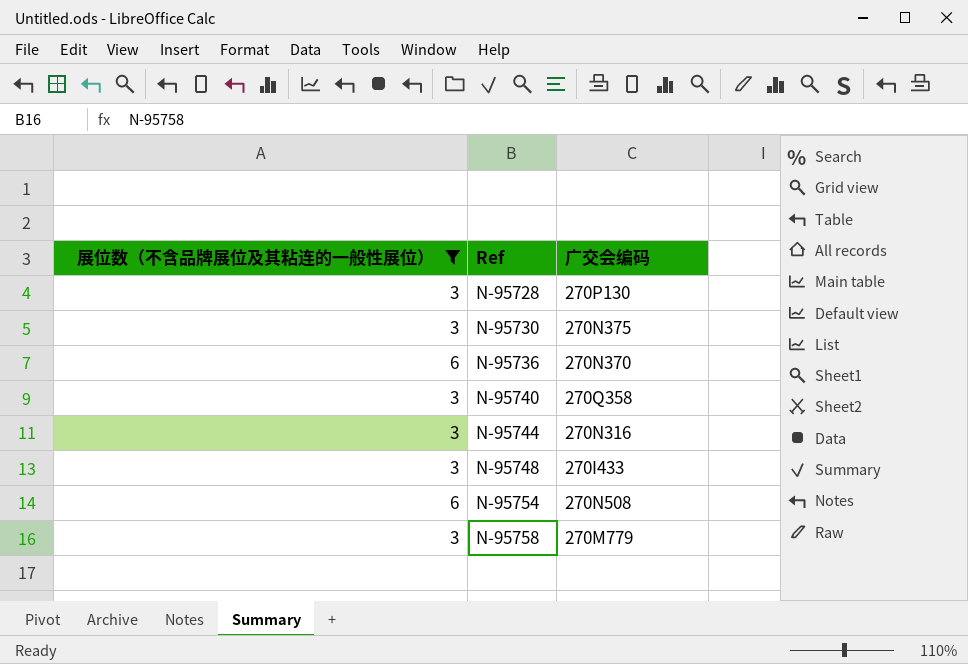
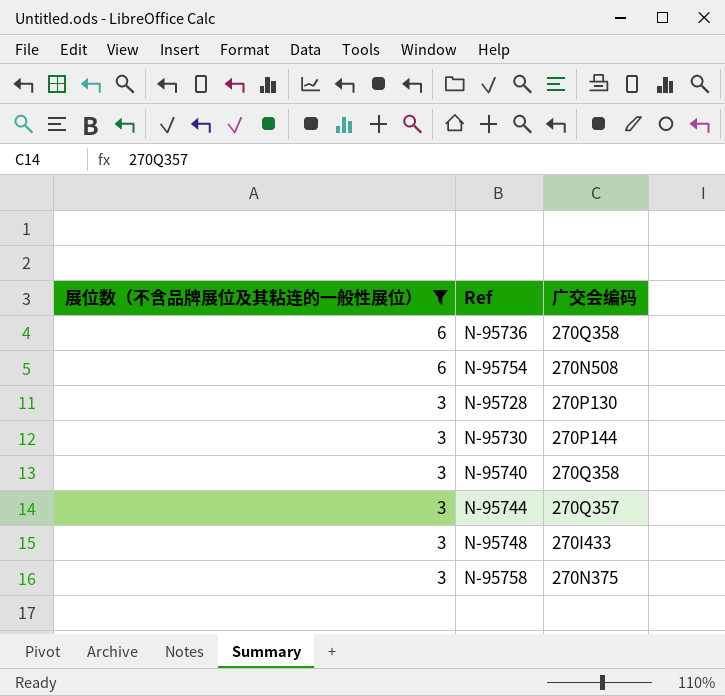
row order: Ref ascending -> 展位数（不含品牌展位及其粘连的一般性展位） descending
N-95736 | 广交会编码: 270N370 -> 270Q358
N-95730 | 广交会编码: 270N375 -> 270P144
N-95744 | 广交会编码: 270N316 -> 270Q357
N-95758 | 广交会编码: 270M779 -> 270N375

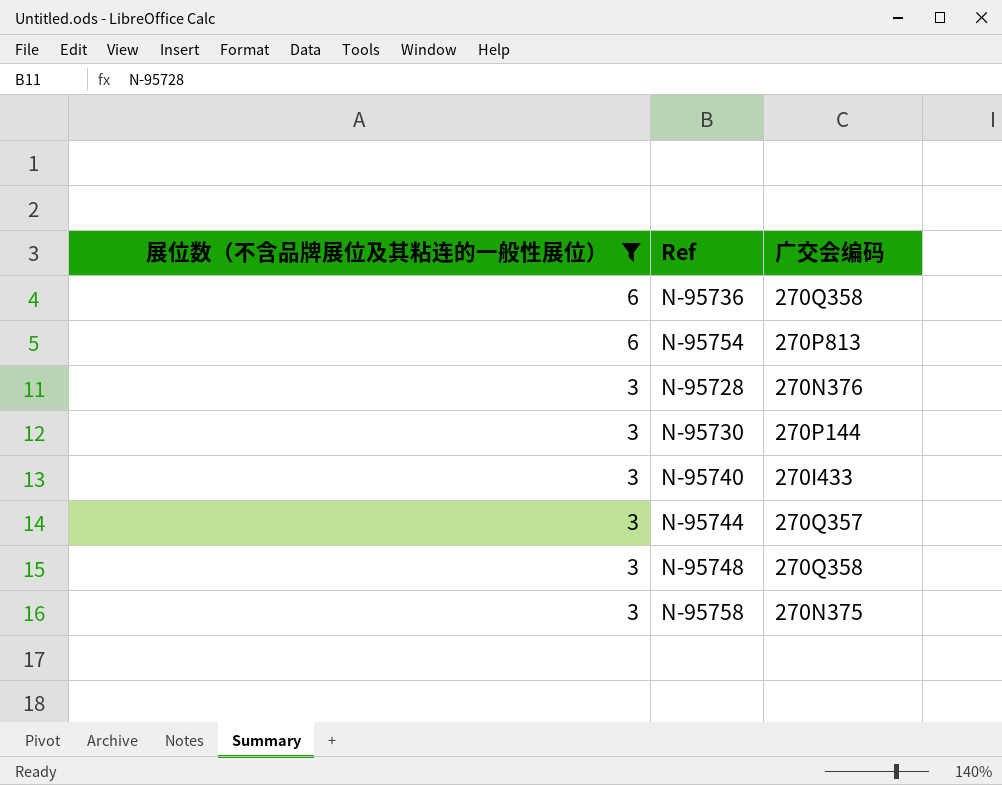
N-95754 | 广交会编码: 270N508 -> 270P813
N-95728 | 广交会编码: 270P130 -> 270N376
N-95740 | 广交会编码: 270Q358 -> 270I433
N-95748 | 广交会编码: 270I433 -> 270Q358

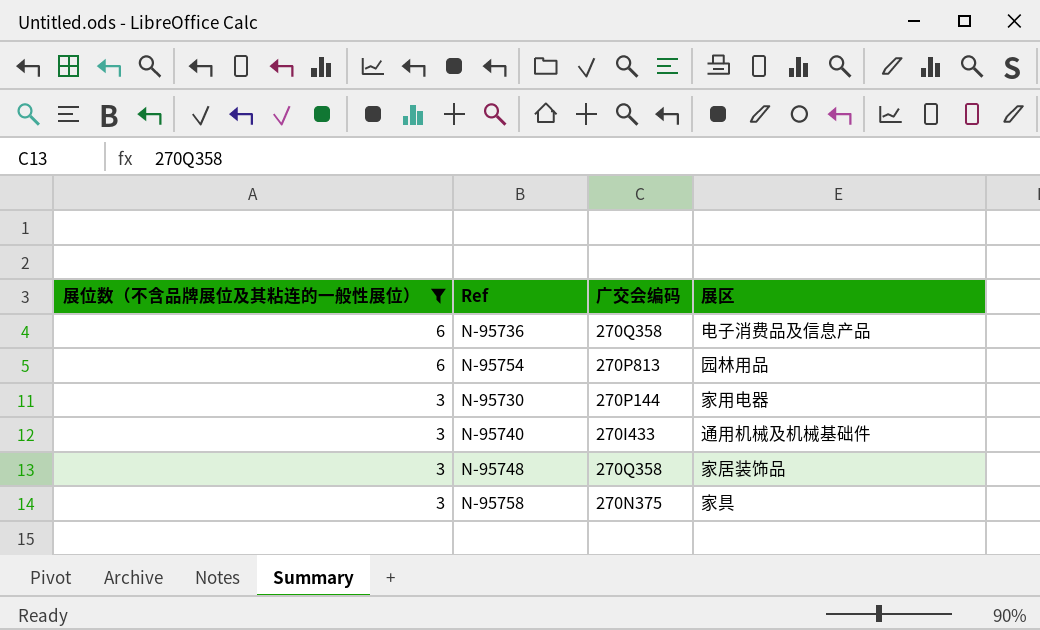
column 展区 | position: none -> 4
row N-95728: 3 | 270N376 -> none
row N-95744: 3 | 270Q357 -> none

